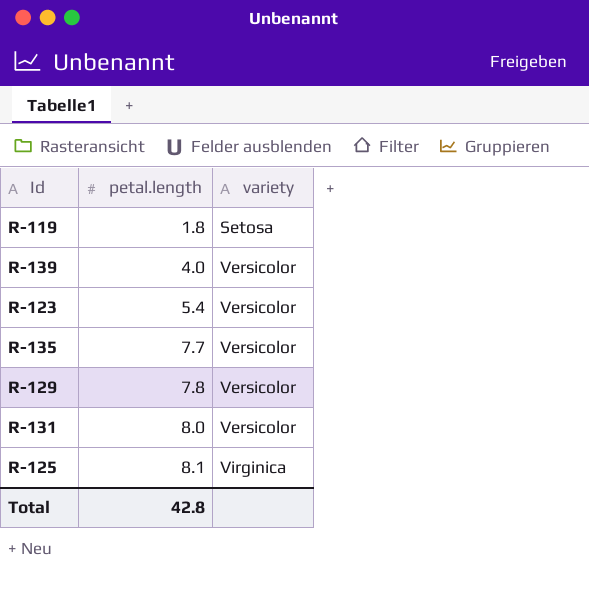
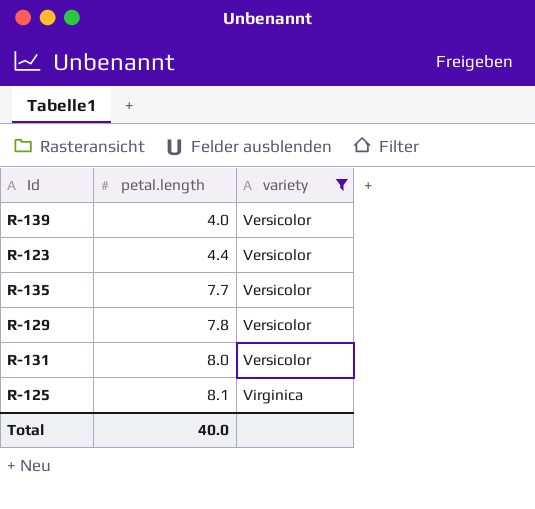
filter: none -> variety != Setosa
R-123 | petal.length: 5.4 -> 4.4
Total | petal.length: 42.8 -> 40.0

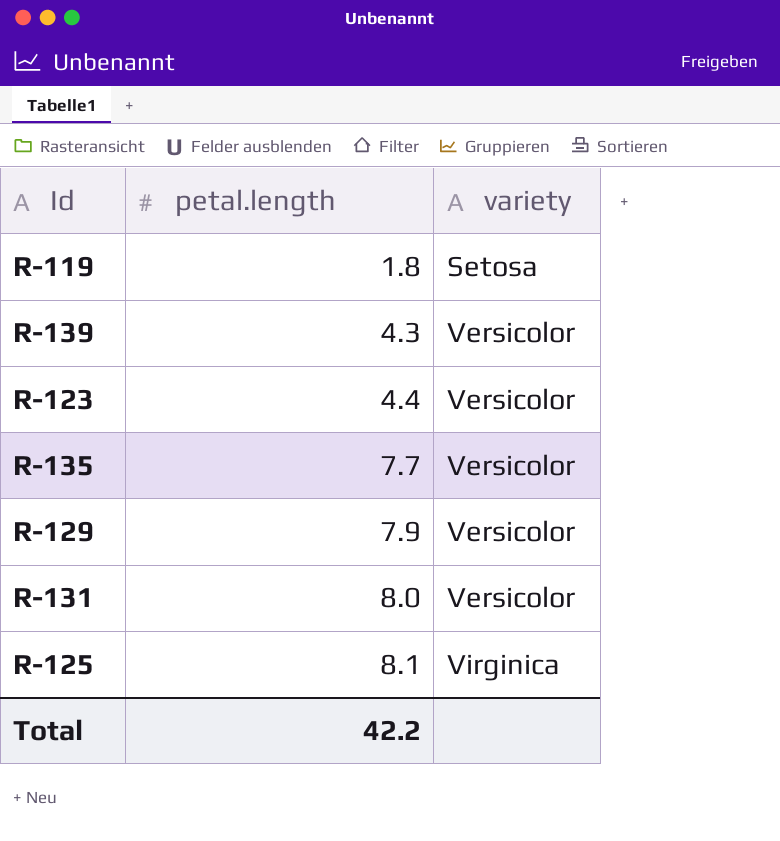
filter: variety != Setosa -> none
R-139 | petal.length: 4.0 -> 4.3
R-129 | petal.length: 7.8 -> 7.9
Total | petal.length: 40.0 -> 42.2

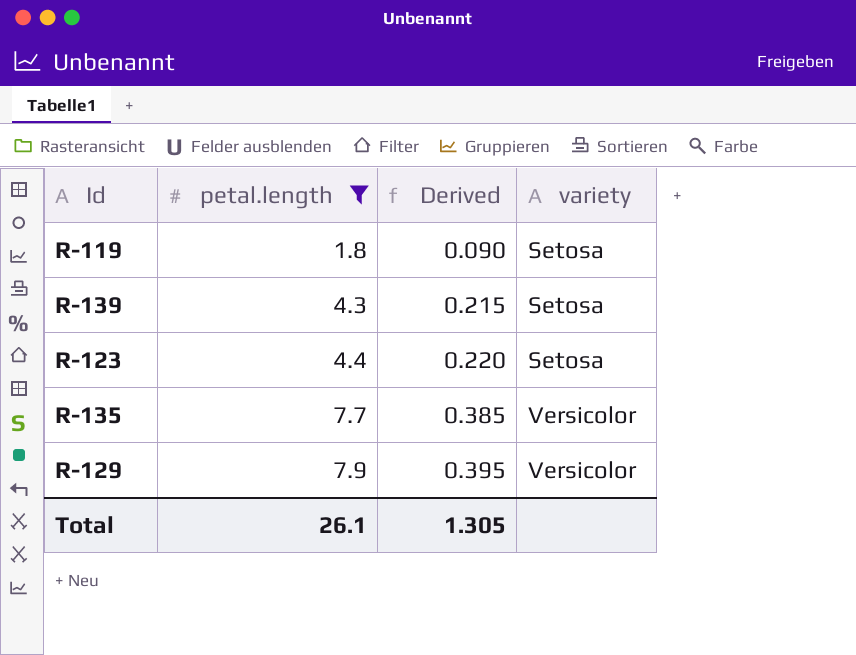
filter: none -> petal.length <= 7.9
column Derived | formula: none -> [petal.length] * 0.05
R-139 | variety: Versicolor -> Setosa
R-123 | variety: Versicolor -> Setosa
Total | petal.length: 42.2 -> 26.1

